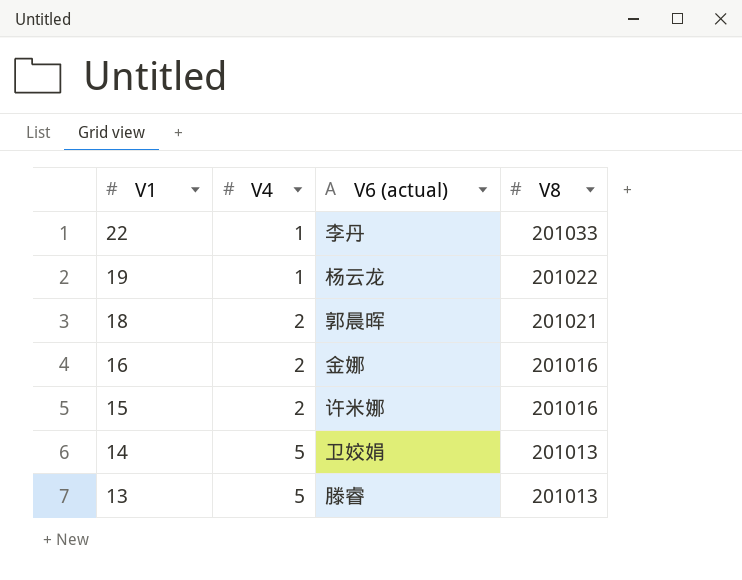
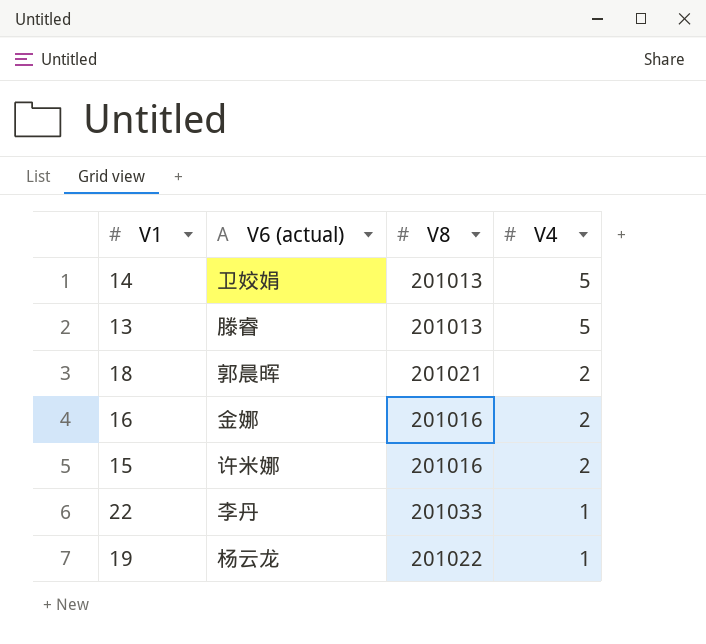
row order: V1 descending -> V4 descending
column V4 | position: 2 -> 4

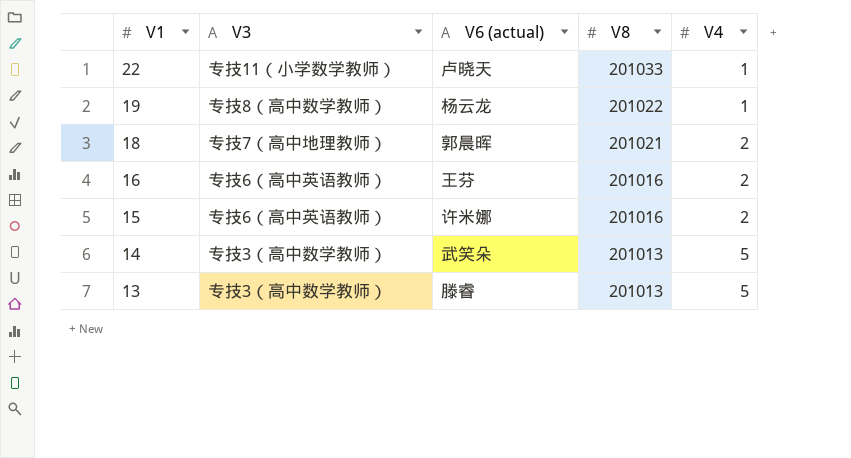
row order: V4 descending -> V1 descending
column V3 | position: none -> 2
22 | V6 (actual): 李丹 -> 卢晓天
16 | V6 (actual): 金娜 -> 王芬
14 | V6 (actual): 卫姣娟 -> 武笑朵

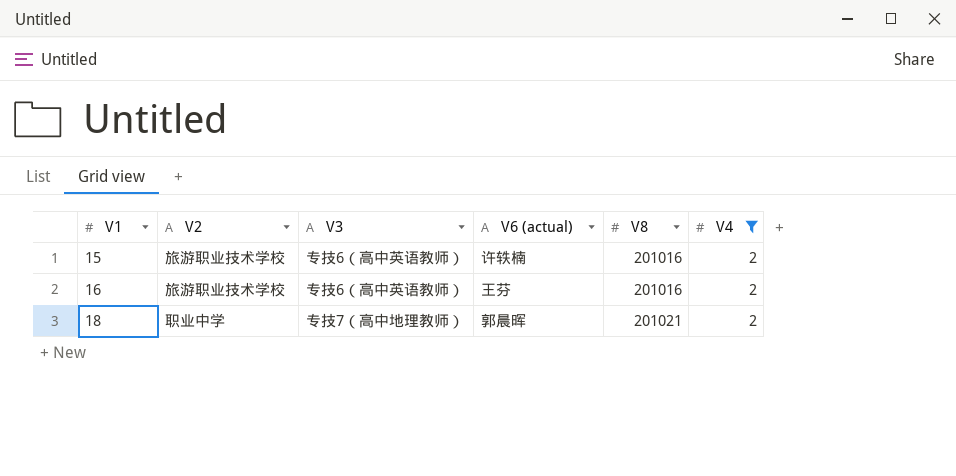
filter: none -> V4 = 2
row order: V1 descending -> V1 ascending
column V2 | position: none -> 2
15 | V6 (actual): 许米娜 -> 许轶楠

